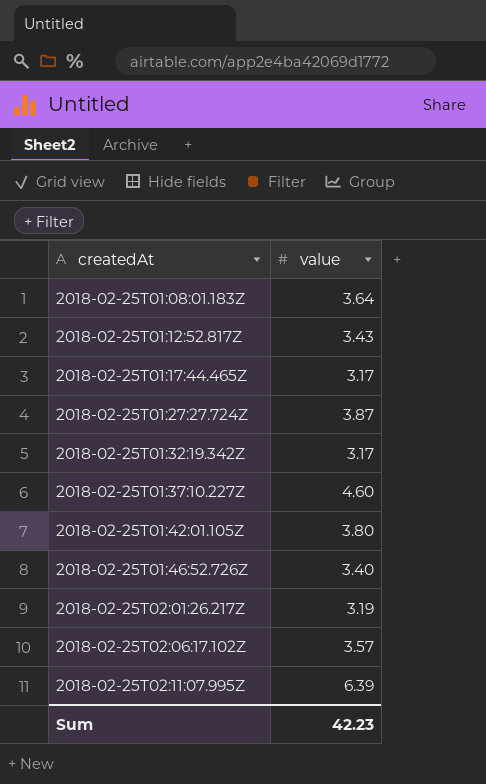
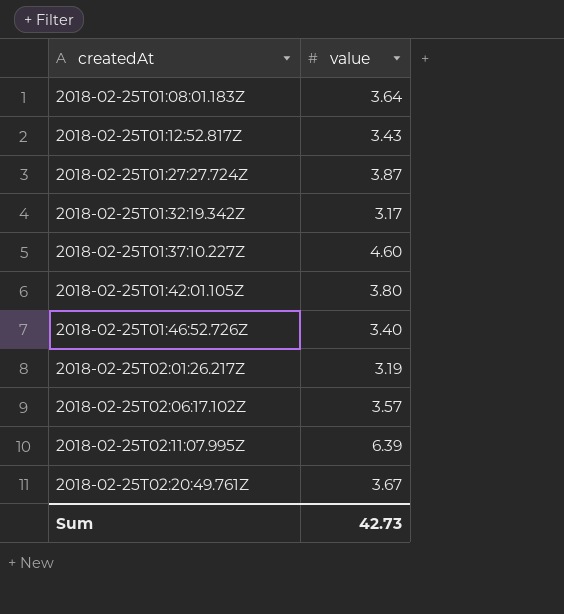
row 2018-02-25T01:17:44.465Z: 3.17 -> none
row 2018-02-25T02:20:49.761Z: none -> 3.67
Sum | value: 42.23 -> 42.73

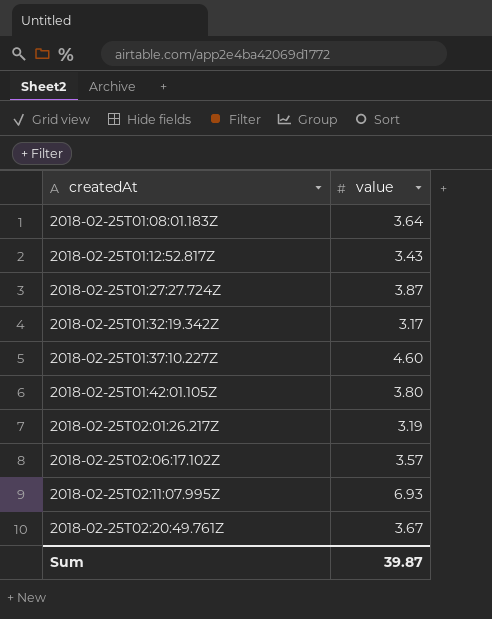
row 2018-02-25T01:46:52.726Z: 3.40 -> none
2018-02-25T02:11:07.995Z | value: 6.39 -> 6.93
Sum | value: 42.73 -> 39.87

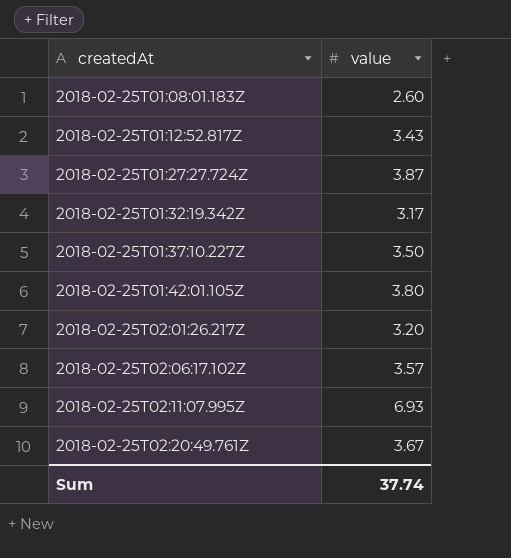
2018-02-25T01:08:01.183Z | value: 3.64 -> 2.60
2018-02-25T01:37:10.227Z | value: 4.60 -> 3.50
2018-02-25T02:01:26.217Z | value: 3.19 -> 3.20
Sum | value: 39.87 -> 37.74

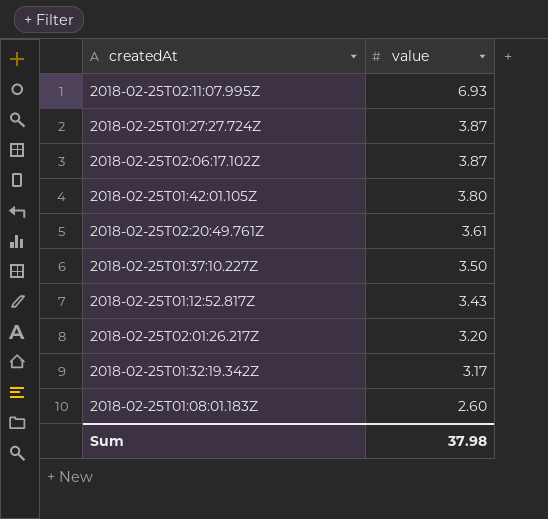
row order: createdAt ascending -> value descending
2018-02-25T02:06:17.102Z | value: 3.57 -> 3.87
2018-02-25T02:20:49.761Z | value: 3.67 -> 3.61
Sum | value: 37.74 -> 37.98

